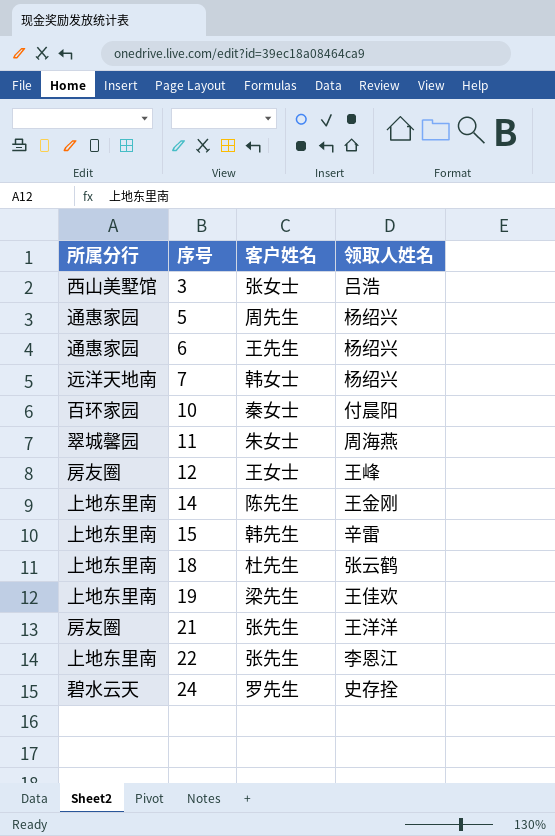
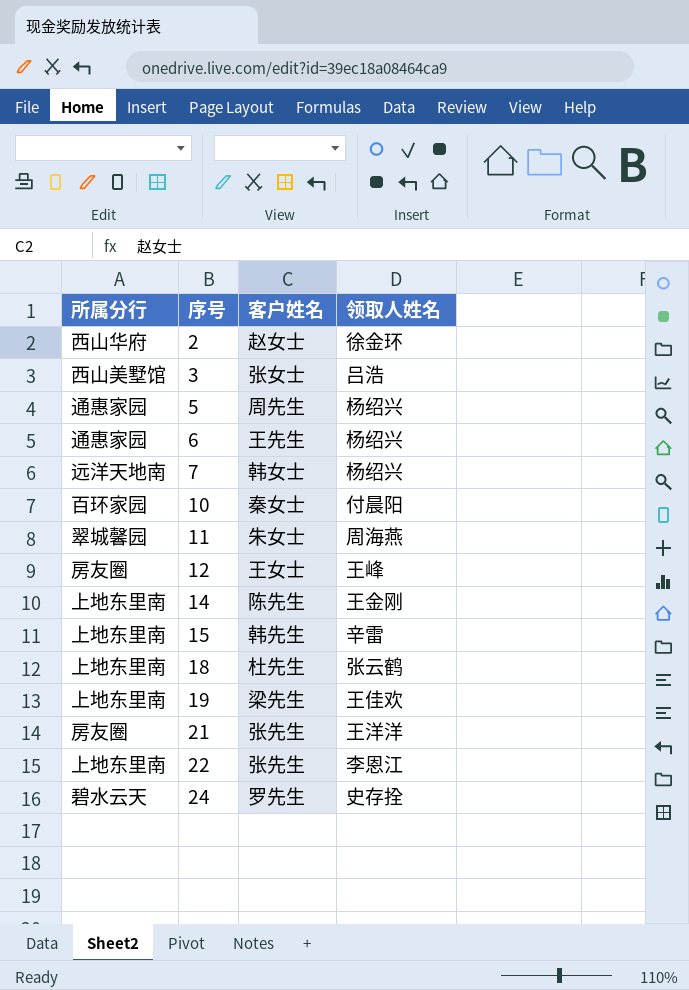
row 2: none -> 西山华府 | 赵女士 | 徐金环

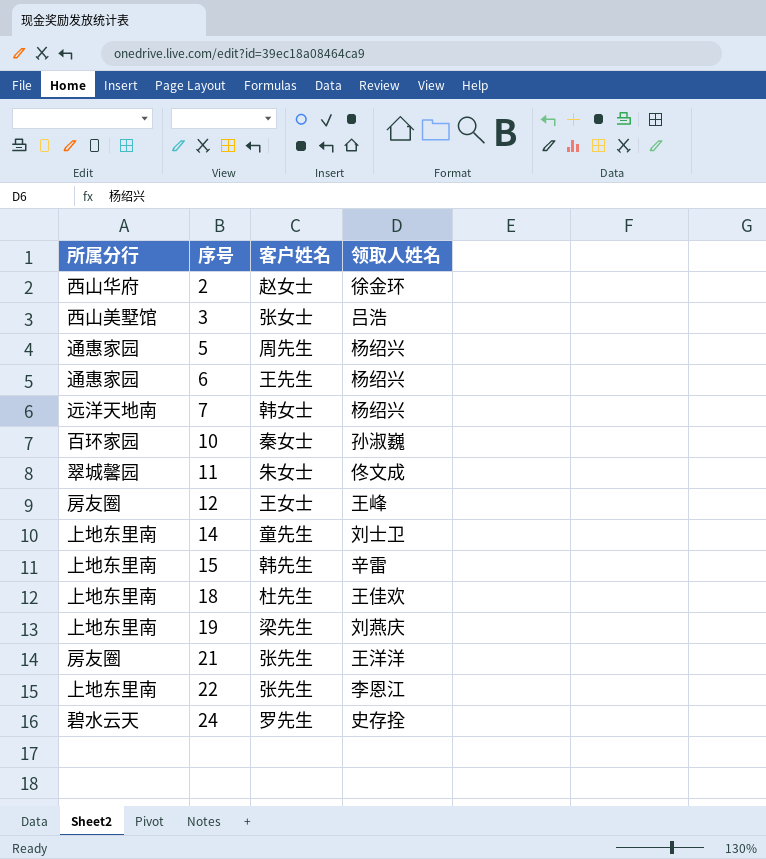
10 | 领取人姓名: 付晨阳 -> 孙淑巍
11 | 领取人姓名: 周海燕 -> 佟文成
14 | 客户姓名: 陈先生 -> 童先生
14 | 领取人姓名: 王金刚 -> 刘士卫
18 | 领取人姓名: 张云鹤 -> 王佳欢
19 | 领取人姓名: 王佳欢 -> 刘燕庆

